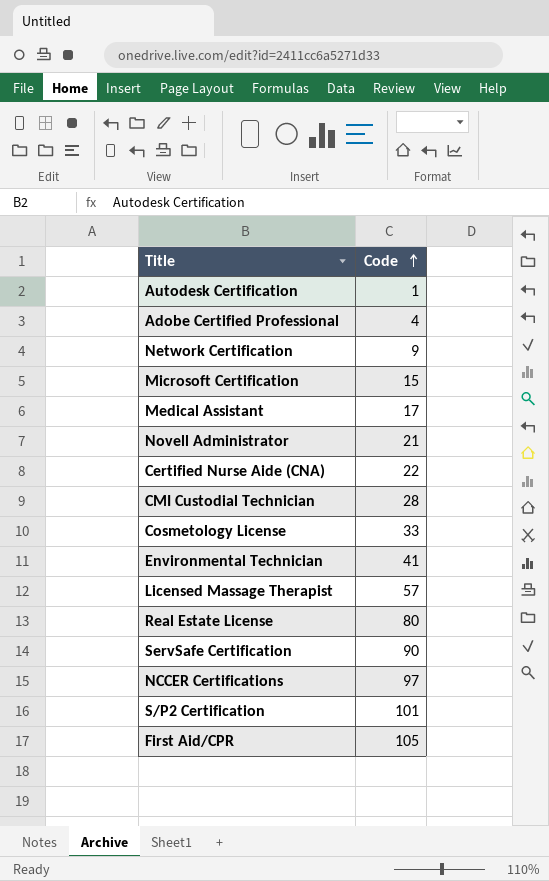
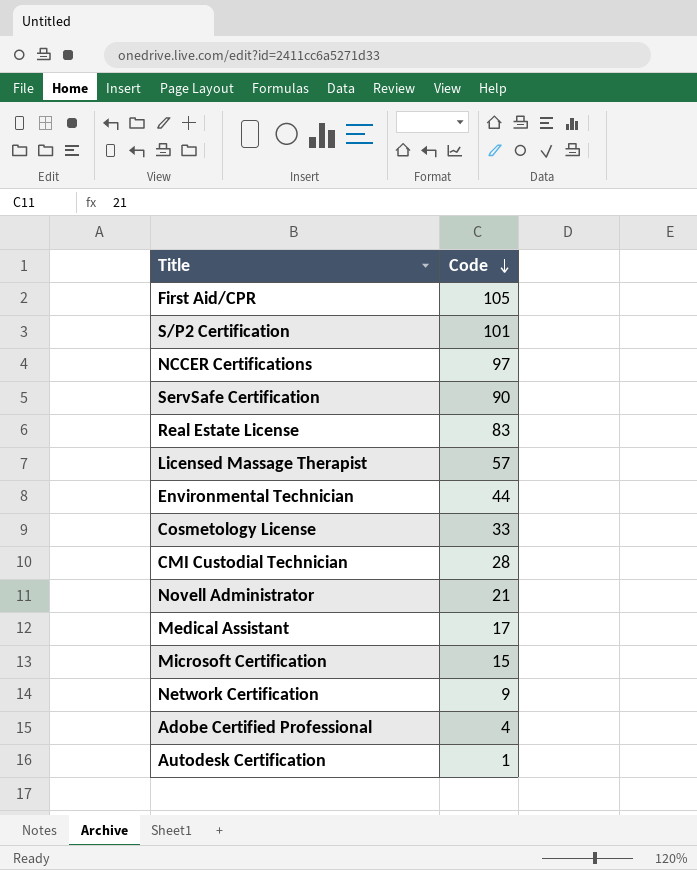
row order: Code ascending -> Code descending
row Certified Nurse Aide (CNA): 22 -> none
Real Estate License | Code: 80 -> 83
Environmental Technician | Code: 41 -> 44

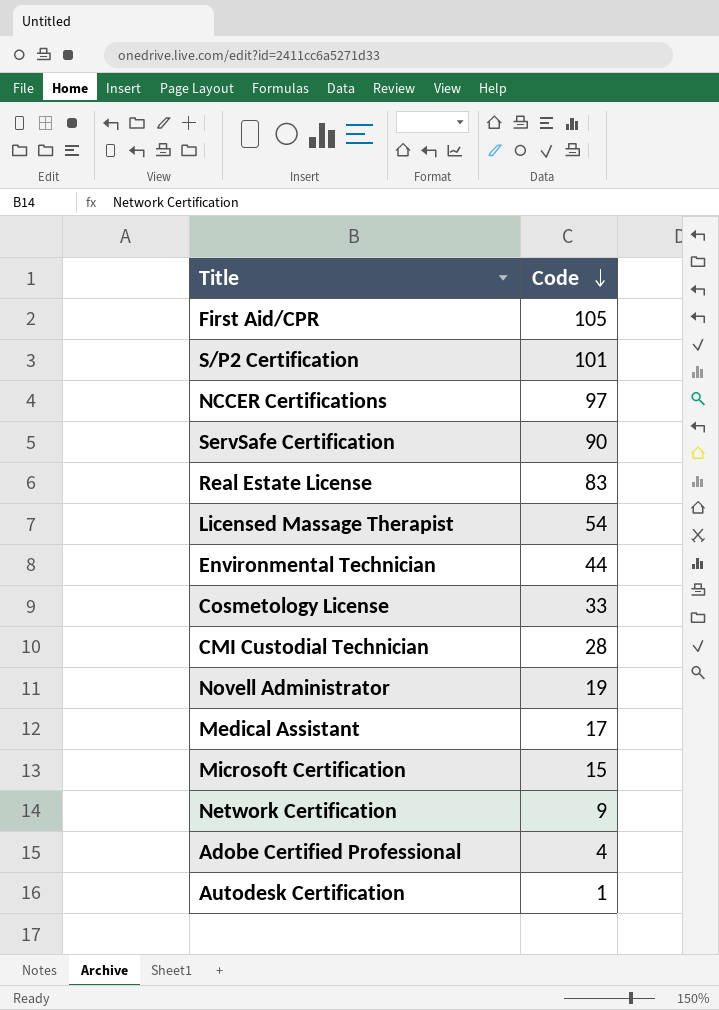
Licensed Massage Therapist | Code: 57 -> 54
Novell Administrator | Code: 21 -> 19

